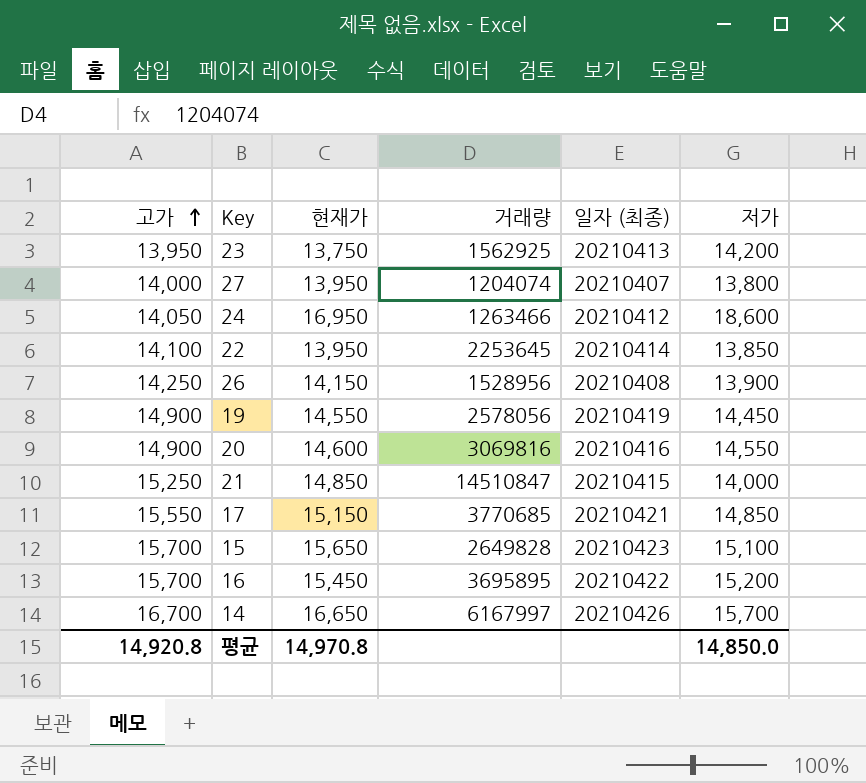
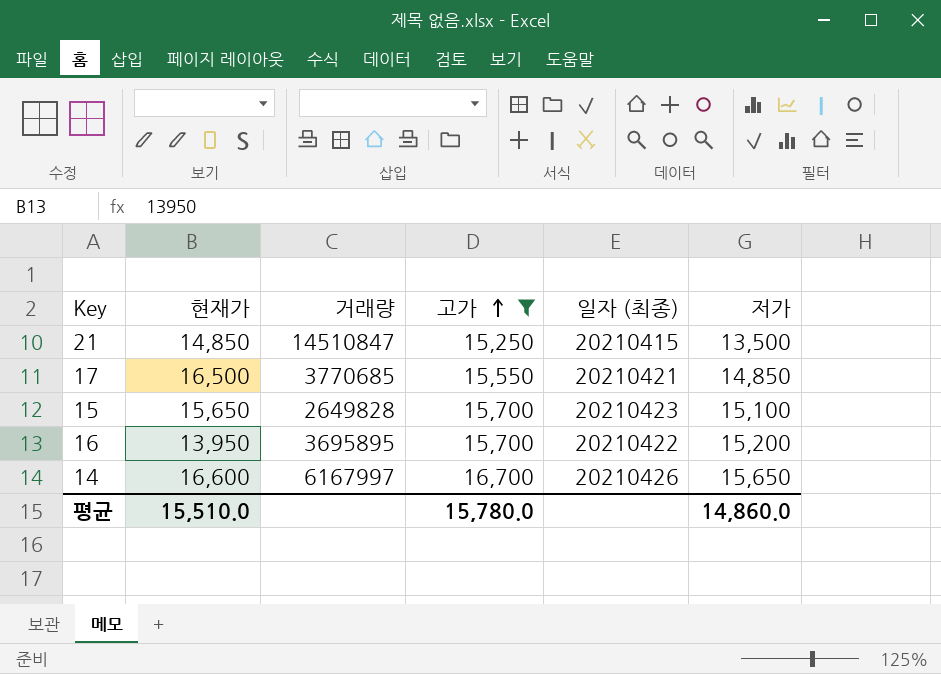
filter: none -> 고가 >= 15,250
column 고가 | position: 1 -> 4
21 | 저가: 14,000 -> 13,500
17 | 현재가: 15,150 -> 16,500
16 | 현재가: 15,450 -> 13,950
14 | 현재가: 16,650 -> 16,600
14 | 저가: 15,700 -> 15,650
평균 | 현재가: 14,970.8 -> 15,510.0
평균 | 고가: 14,920.8 -> 15,780.0
평균 | 저가: 14,850.0 -> 14,860.0

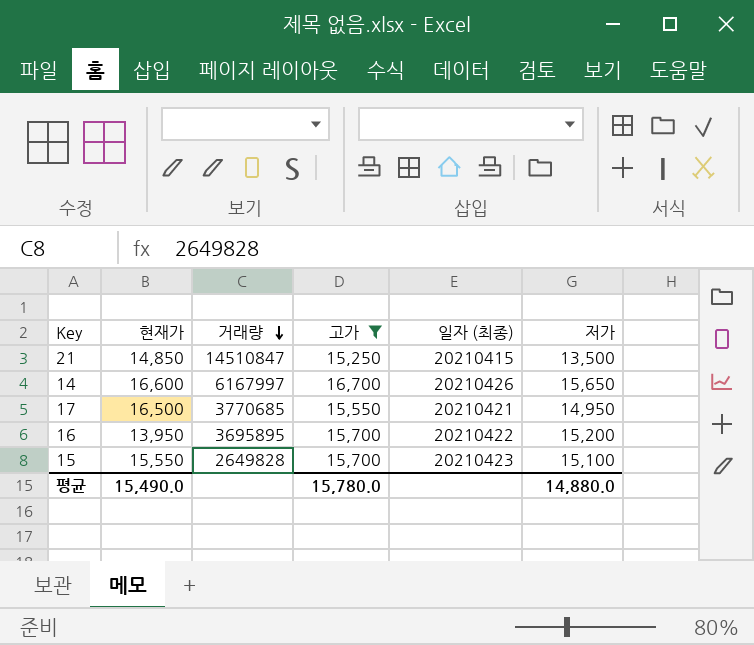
row order: 고가 ascending -> 거래량 descending
17 | 저가: 14,850 -> 14,950
15 | 현재가: 15,650 -> 15,550
평균 | 현재가: 15,510.0 -> 15,490.0
평균 | 저가: 14,860.0 -> 14,880.0

